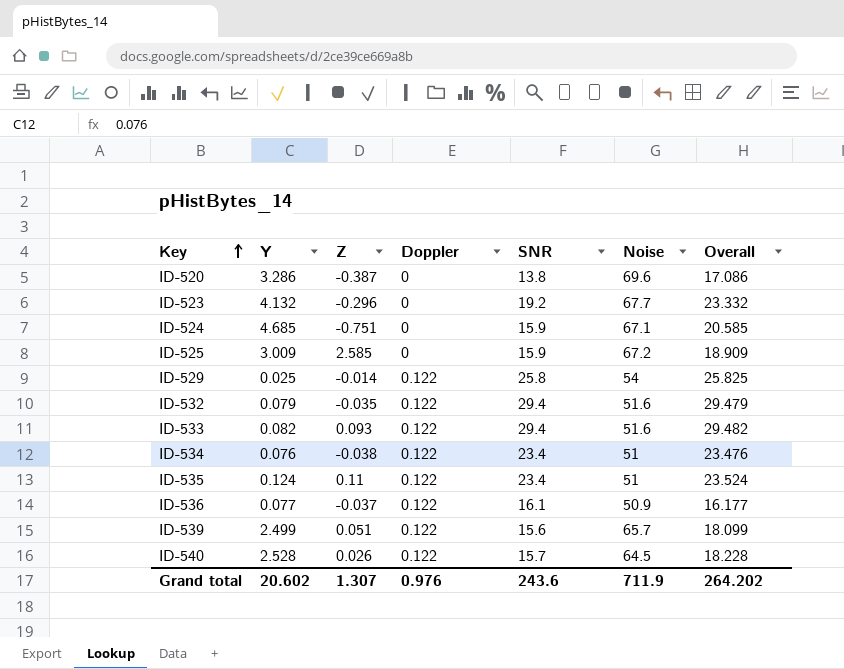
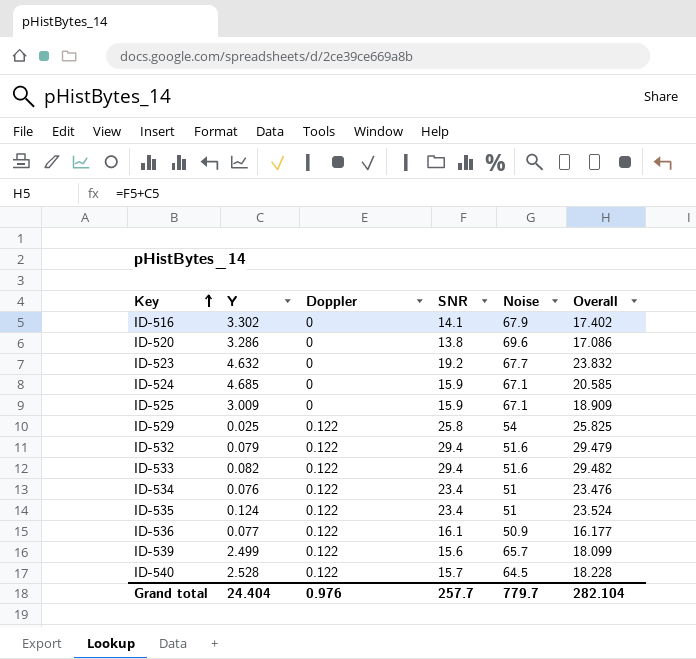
column Z | position: 3 -> none
row ID-516: none -> 3.302 | 0 | 14.1 | 67.9 | 17.402
ID-523 | Y: 4.132 -> 4.632
ID-523 | Overall: 23.332 -> 23.832
ID-525 | Noise: 67.2 -> 67.1
Grand total | Y: 20.602 -> 24.404
Grand total | SNR: 243.6 -> 257.7
Grand total | Noise: 711.9 -> 779.7
Grand total | Overall: 264.202 -> 282.104

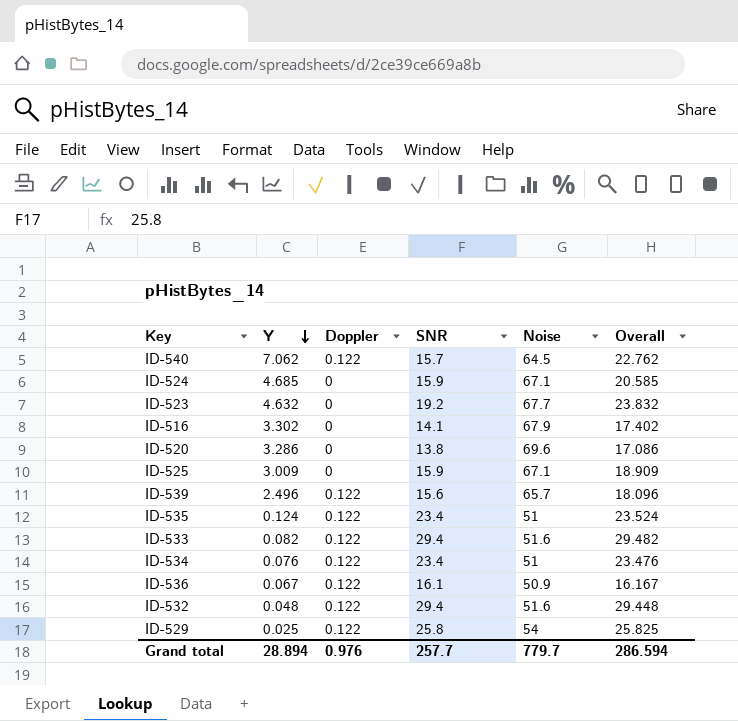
row order: Key ascending -> Y descending
ID-540 | Y: 2.528 -> 7.062
ID-540 | Overall: 18.228 -> 22.762
ID-539 | Y: 2.499 -> 2.496
ID-539 | Overall: 18.099 -> 18.096
ID-536 | Y: 0.077 -> 0.067
ID-536 | Overall: 16.177 -> 16.167
ID-532 | Y: 0.079 -> 0.048
ID-532 | Overall: 29.479 -> 29.448
Grand total | Y: 24.404 -> 28.894
Grand total | Overall: 282.104 -> 286.594

